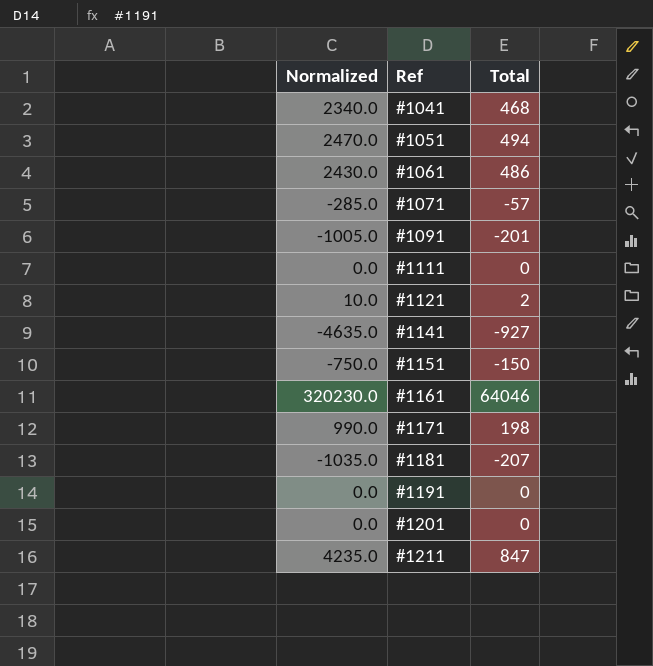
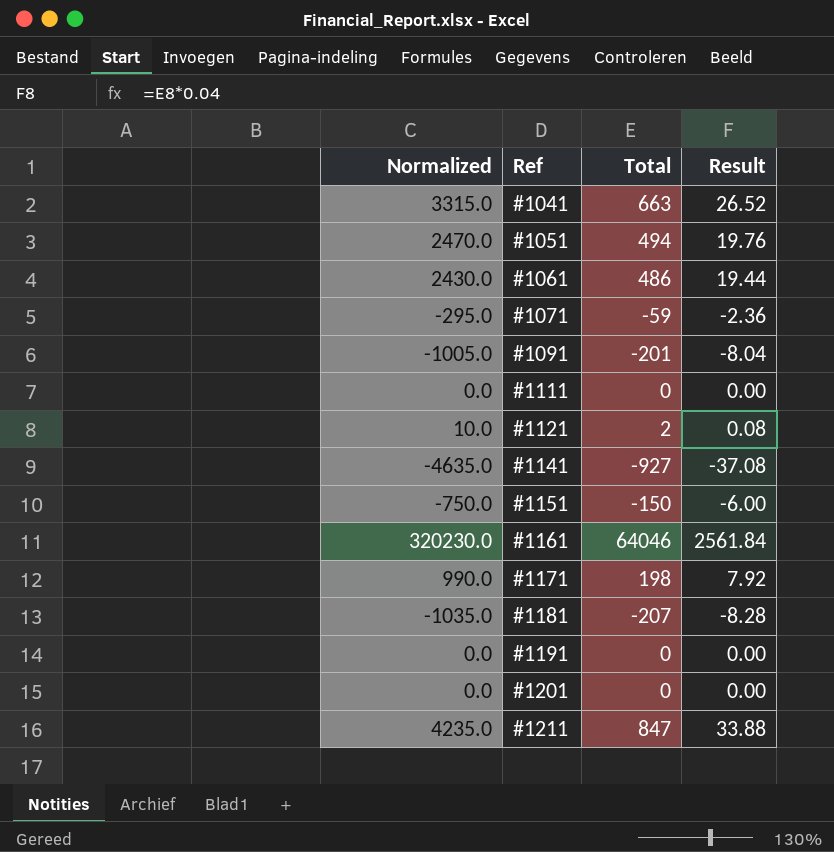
column Result | formula: none -> [Total] * 0.04
#1041 | Normalized: 2340.0 -> 3315.0
#1041 | Total: 468 -> 663
#1071 | Normalized: -285.0 -> -295.0
#1071 | Total: -57 -> -59

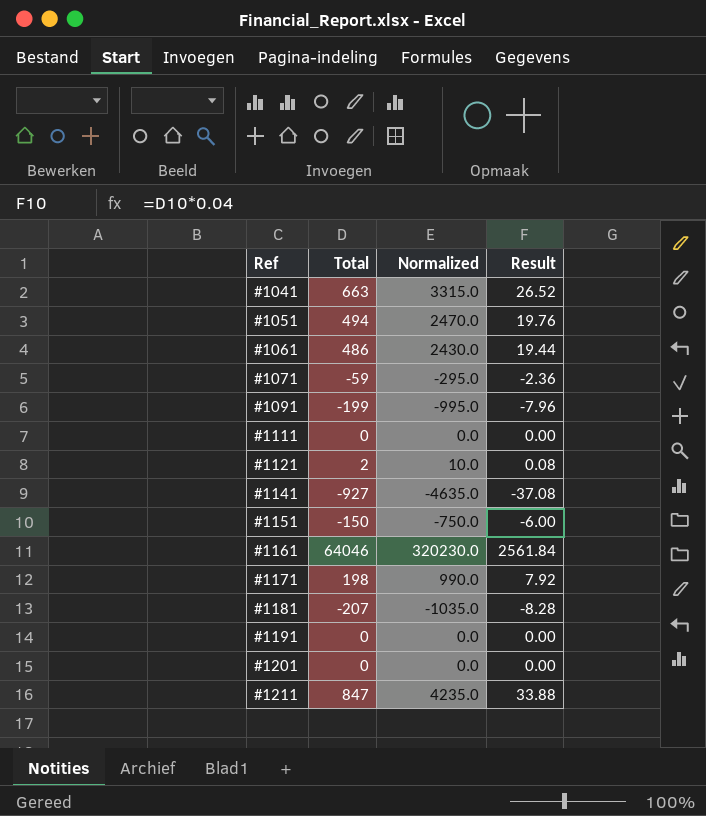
column Normalized | position: 1 -> 3
#1091 | Total: -201 -> -199
#1091 | Normalized: -1005.0 -> -995.0
#1091 | Result: -8.04 -> -7.96

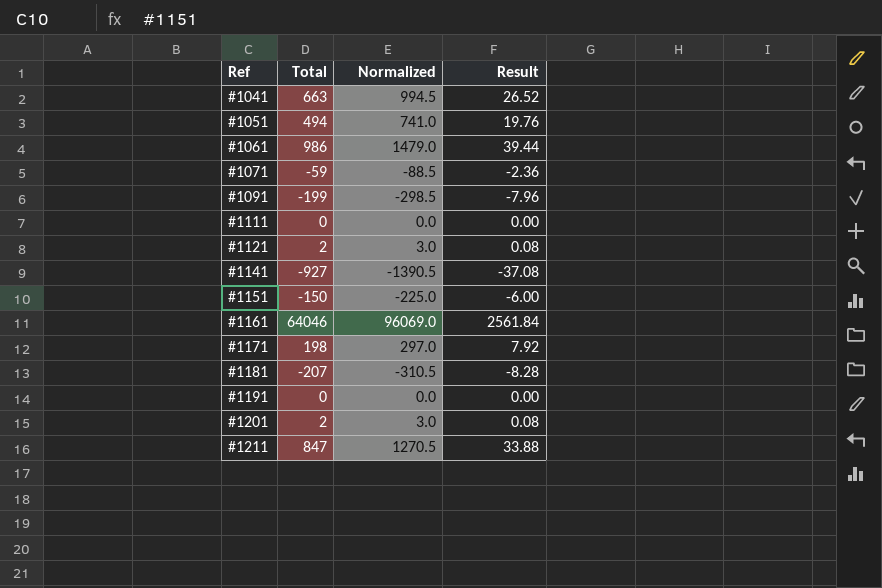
column Normalized | formula: [Total] * 5 -> [Total] * 1.5
#1061 | Total: 486 -> 986
#1061 | Result: 19.44 -> 39.44
#1201 | Total: 0 -> 2
#1201 | Result: 0.00 -> 0.08

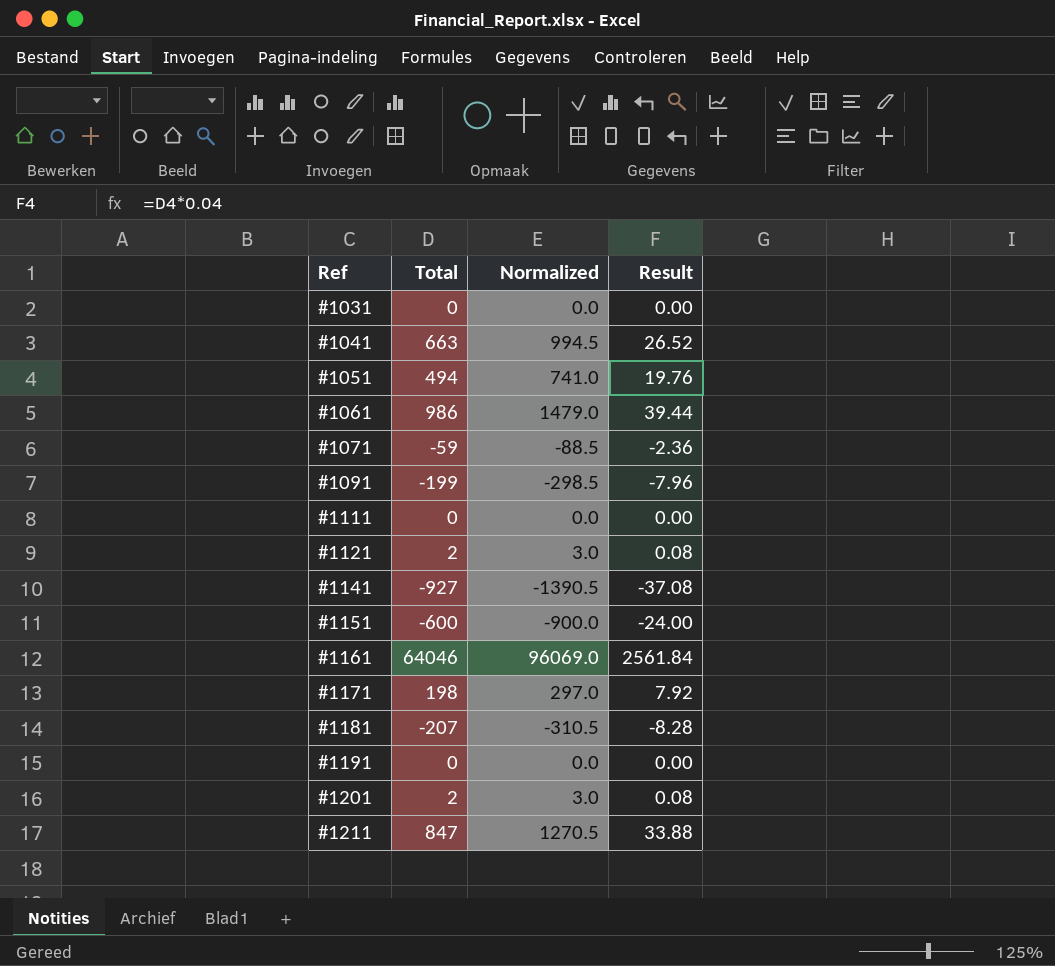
row #1031: none -> 0 | 0.0 | 0.00
#1151 | Total: -150 -> -600
#1151 | Normalized: -225.0 -> -900.0
#1151 | Result: -6.00 -> -24.00

